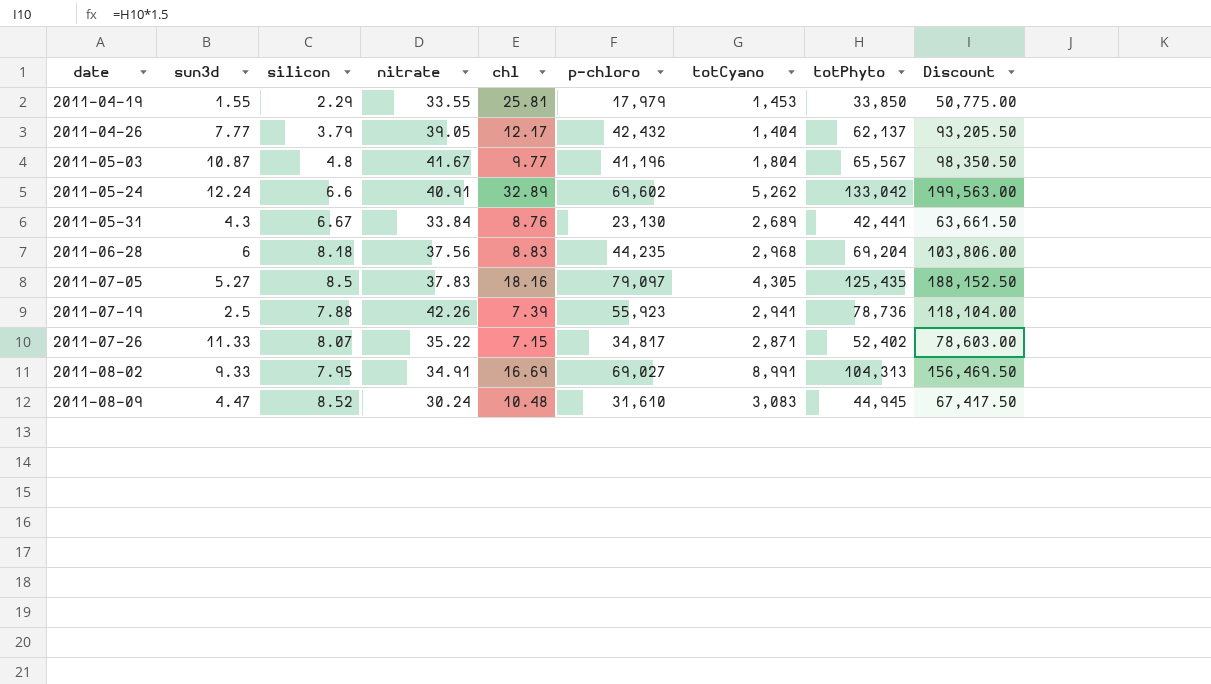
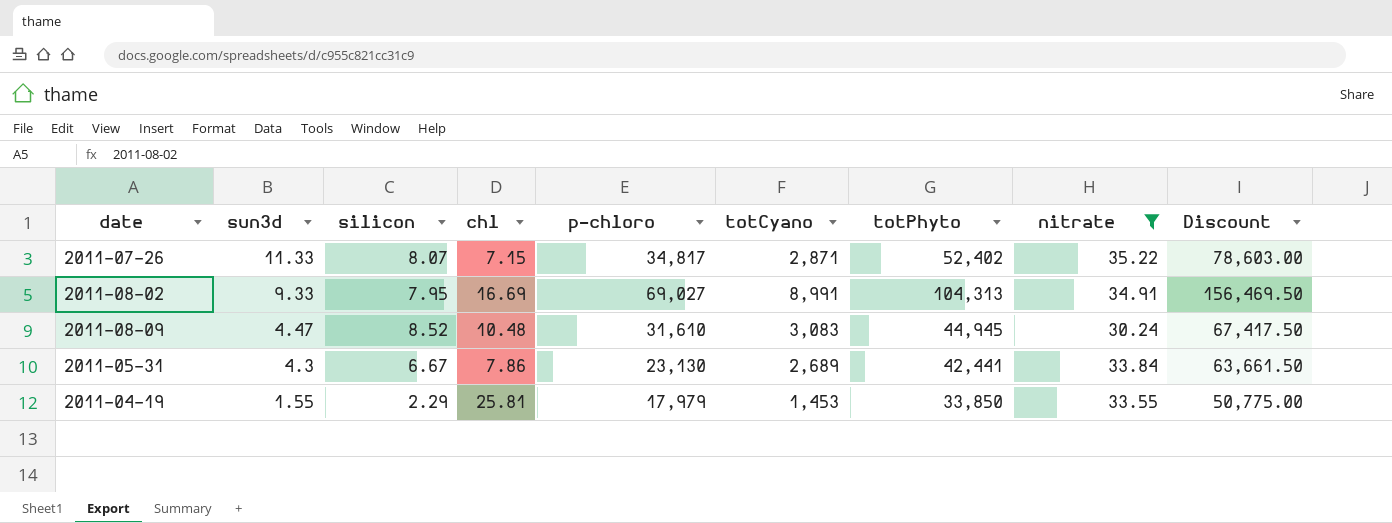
filter: none -> nitrate <= 35.22
row order: date ascending -> sun3d descending
column nitrate | position: 4 -> 8
2011-05-31 | chl: 8.76 -> 7.86

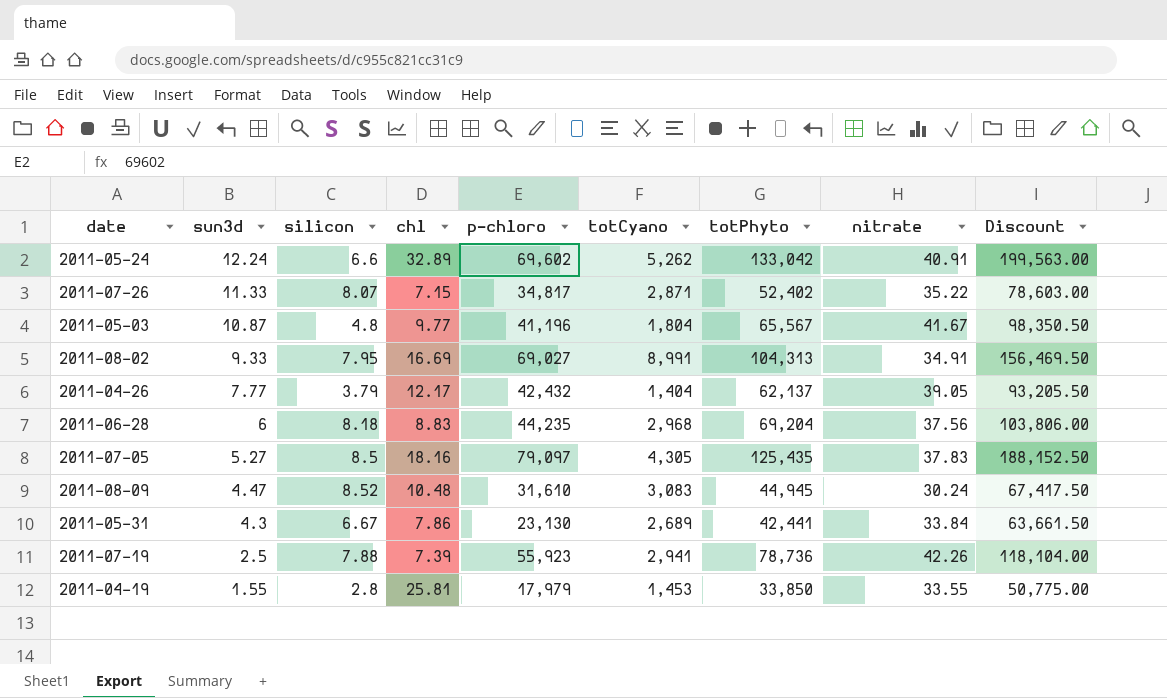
filter: nitrate <= 35.22 -> none
2011-04-19 | silicon: 2.29 -> 2.8

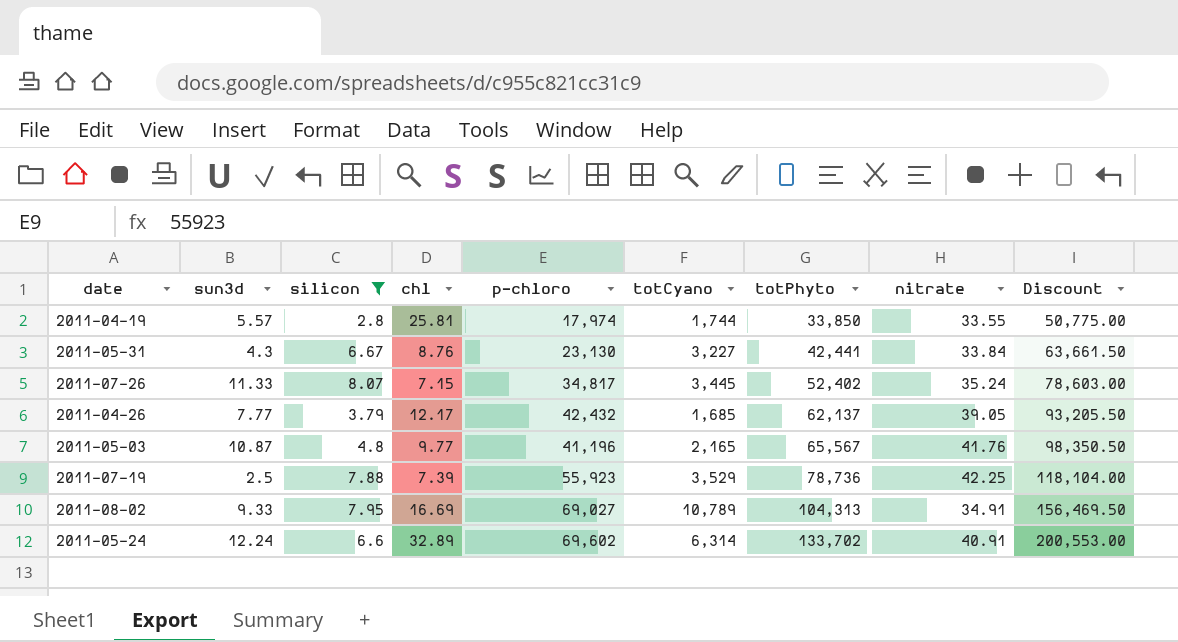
filter: none -> silicon <= 8.07
row order: sun3d descending -> totPhyto ascending
2011-04-19 | sun3d: 1.55 -> 5.57
2011-04-19 | p-chloro: 17,979 -> 17,974
2011-04-19 | totCyano: 1,453 -> 1,744
2011-05-31 | chl: 7.86 -> 8.76
2011-05-31 | totCyano: 2,689 -> 3,227
2011-07-26 | totCyano: 2,871 -> 3,445
2011-07-26 | nitrate: 35.22 -> 35.24
2011-04-26 | totCyano: 1,404 -> 1,685
2011-05-03 | totCyano: 1,804 -> 2,165
2011-05-03 | nitrate: 41.67 -> 41.76
2011-07-19 | totCyano: 2,941 -> 3,529
2011-07-19 | nitrate: 42.26 -> 42.25
2011-08-02 | totCyano: 8,991 -> 10,789
2011-05-24 | totCyano: 5,262 -> 6,314
2011-05-24 | totPhyto: 133,042 -> 133,702
2011-05-24 | Discount: 199,563.00 -> 200,553.00

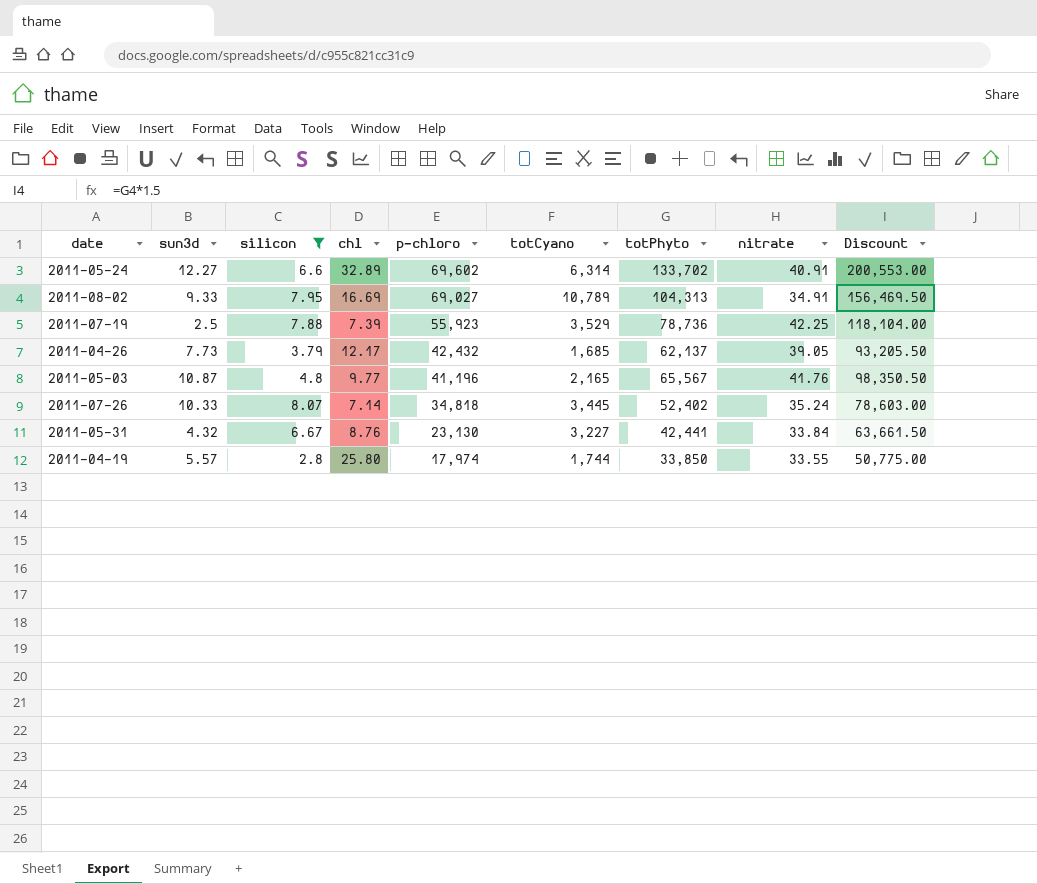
row order: totPhyto ascending -> p-chloro descending
2011-05-24 | sun3d: 12.24 -> 12.27
2011-04-26 | sun3d: 7.77 -> 7.73
2011-07-26 | sun3d: 11.33 -> 10.33
2011-07-26 | chl: 7.15 -> 7.14
2011-07-26 | p-chloro: 34,817 -> 34,818
2011-05-31 | sun3d: 4.3 -> 4.32
2011-04-19 | chl: 25.81 -> 25.80

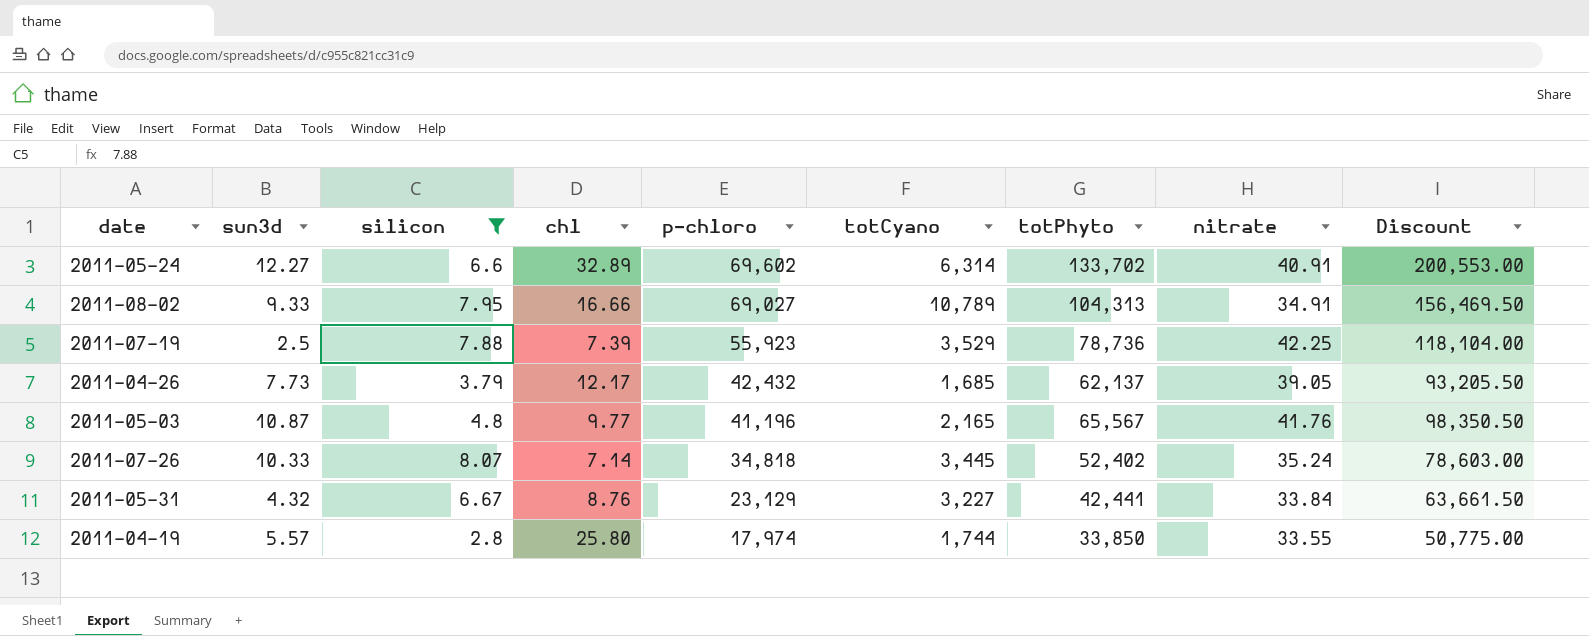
2011-08-02 | chl: 16.69 -> 16.66
2011-05-31 | p-chloro: 23,130 -> 23,129

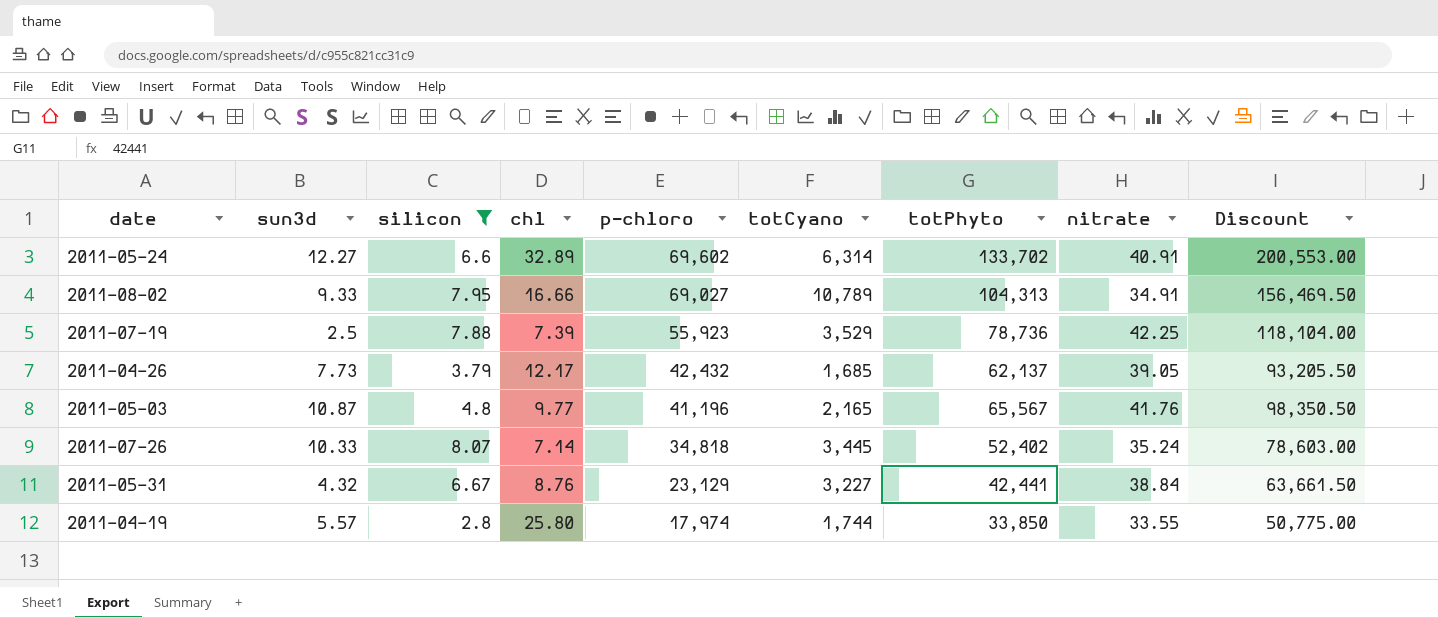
2011-05-31 | nitrate: 33.84 -> 38.84

